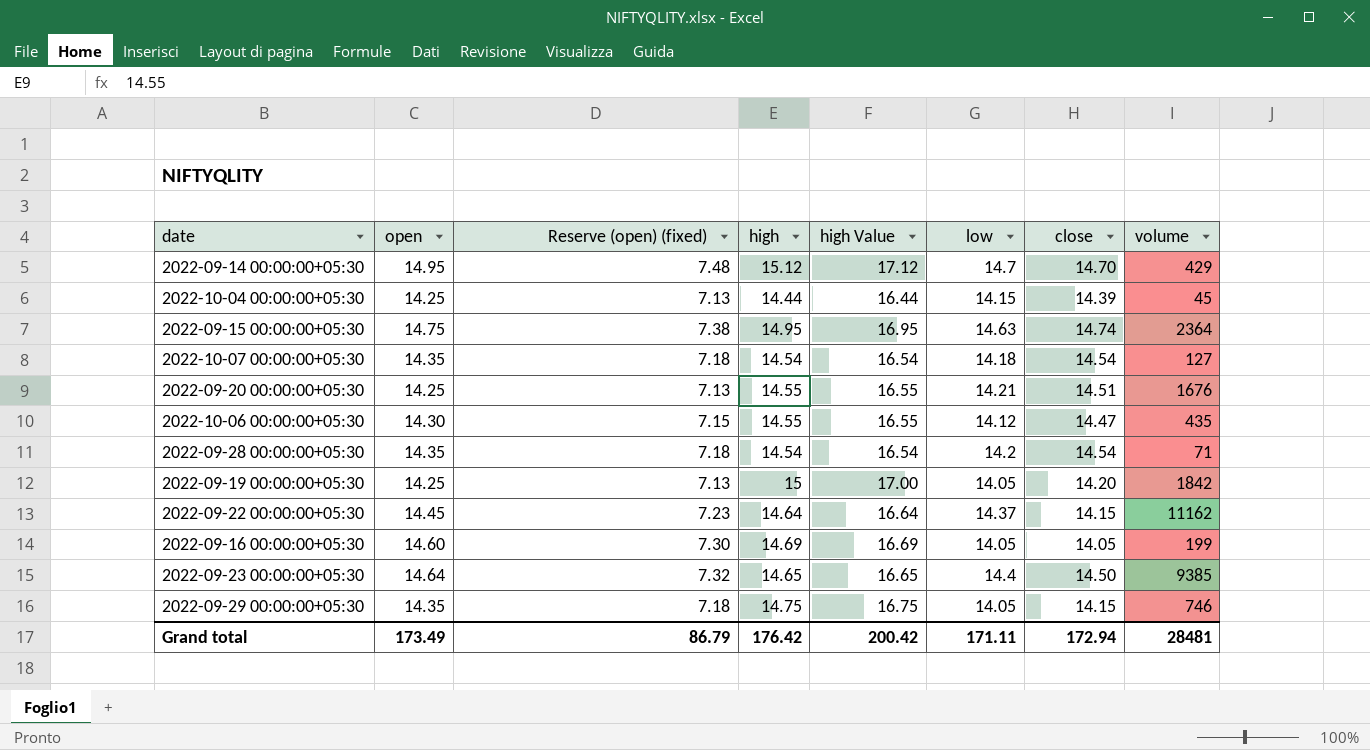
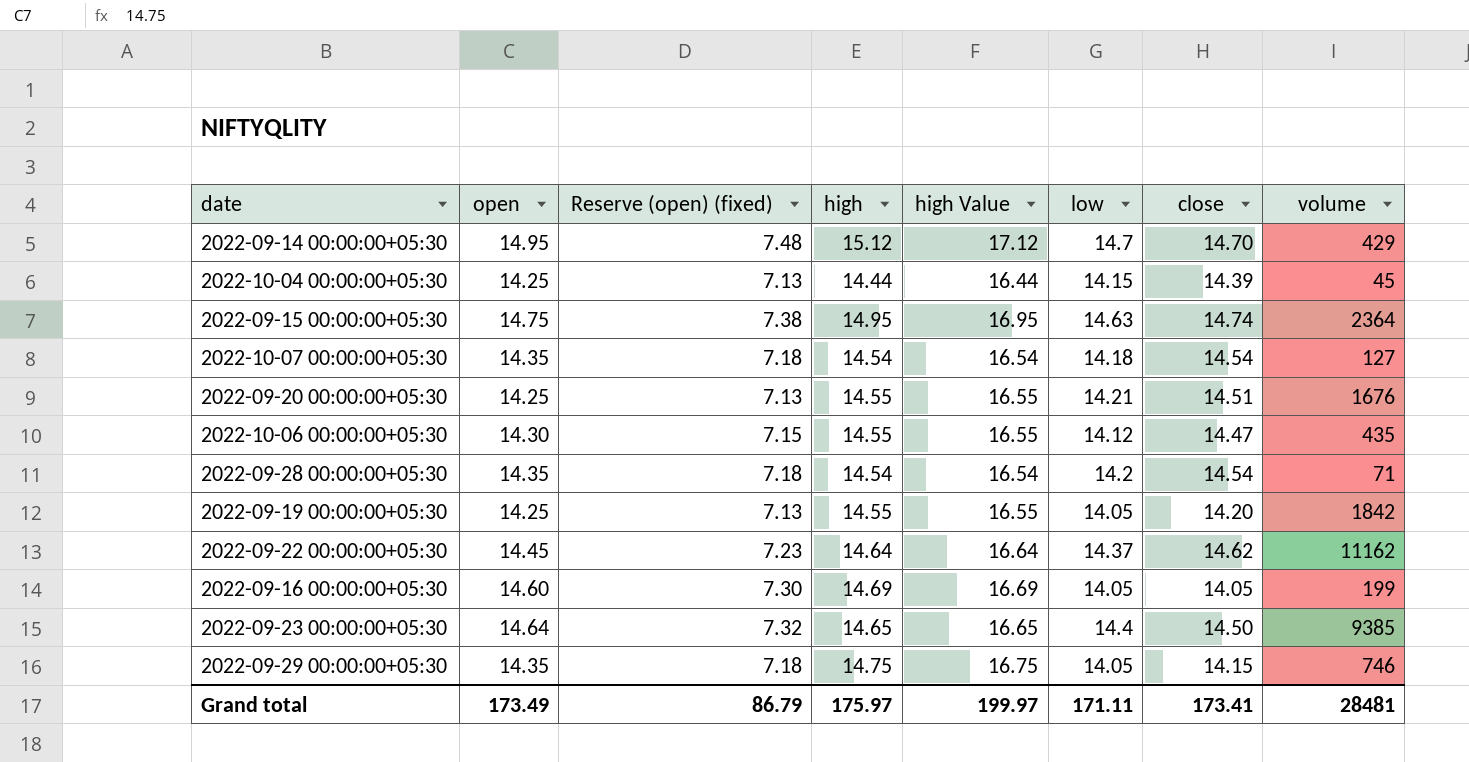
2022-09-19 00:00:00+05:30 | high: 15 -> 14.55
2022-09-19 00:00:00+05:30 | high Value: 17.00 -> 16.55
2022-09-22 00:00:00+05:30 | close: 14.15 -> 14.62
Grand total | high: 176.42 -> 175.97
Grand total | high Value: 200.42 -> 199.97
Grand total | close: 172.94 -> 173.41

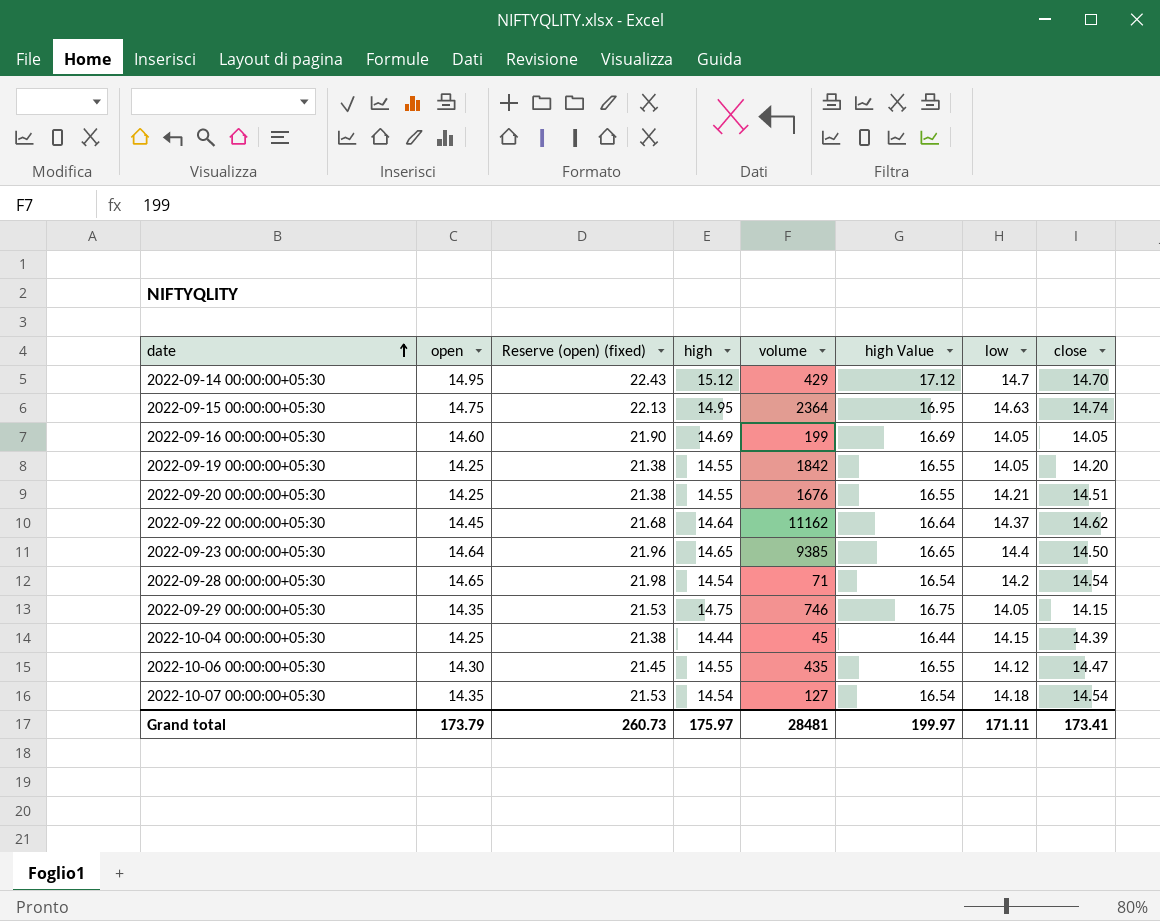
row order: none -> date ascending
column Reserve (open) (fixed) | formula: [open] * 0.5 -> [open] * 1.5
column volume | position: 8 -> 5
2022-09-28 00:00:00+05:30 | open: 14.35 -> 14.65
Grand total | open: 173.49 -> 173.79
Grand total | Reserve (open) (fixed): 86.79 -> 260.73

